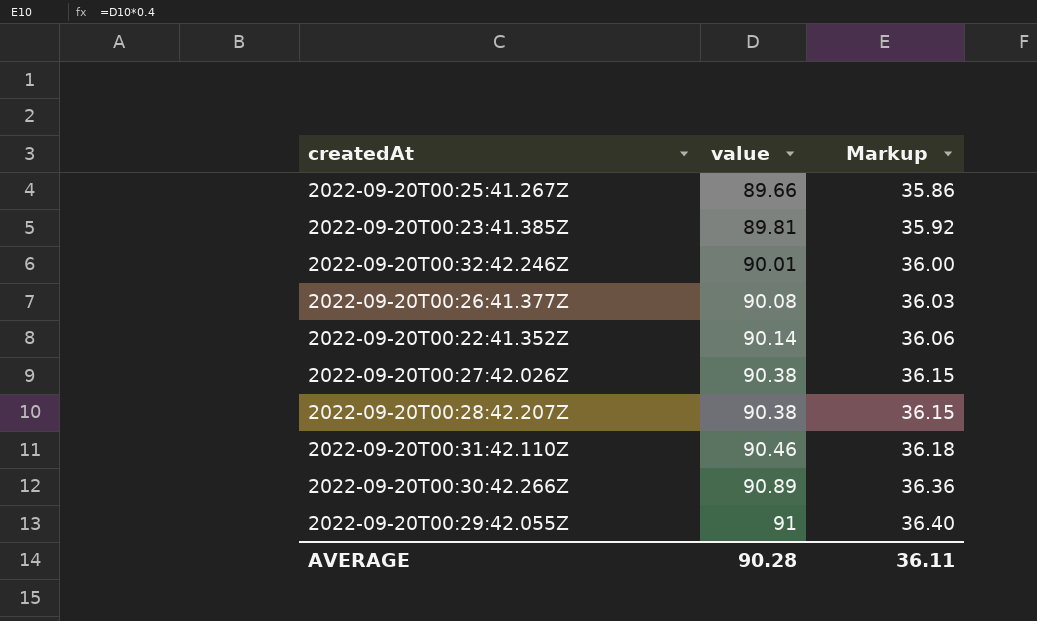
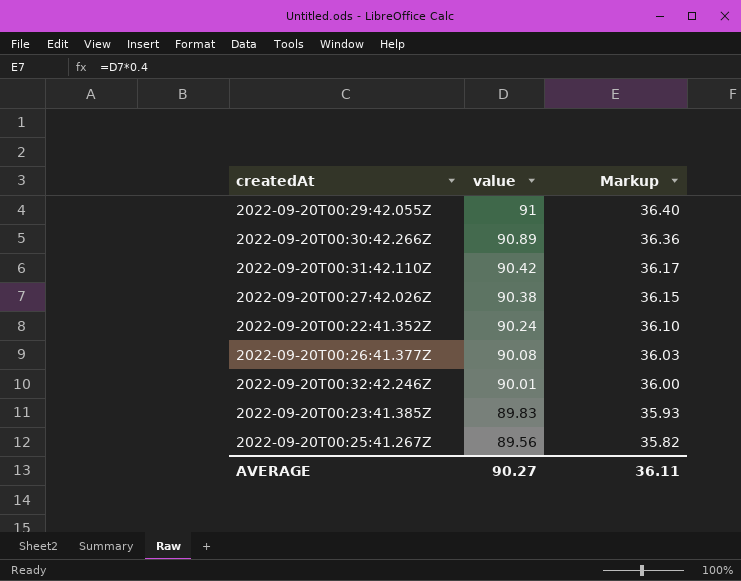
row order: value ascending -> value descending
row 2022-09-20T00:28:42.207Z: 90.38 | 36.15 -> none
2022-09-20T00:31:42.110Z | value: 90.46 -> 90.42
2022-09-20T00:31:42.110Z | Markup: 36.18 -> 36.17
2022-09-20T00:22:41.352Z | value: 90.14 -> 90.24
2022-09-20T00:22:41.352Z | Markup: 36.06 -> 36.10
2022-09-20T00:23:41.385Z | value: 89.81 -> 89.83
2022-09-20T00:23:41.385Z | Markup: 35.92 -> 35.93
2022-09-20T00:25:41.267Z | value: 89.66 -> 89.56
2022-09-20T00:25:41.267Z | Markup: 35.86 -> 35.82
AVERAGE | value: 90.28 -> 90.27

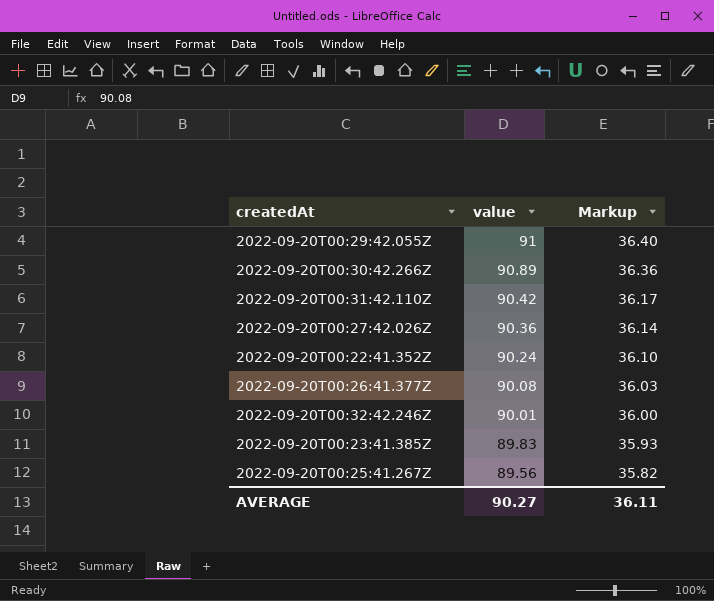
2022-09-20T00:27:42.026Z | value: 90.38 -> 90.36
2022-09-20T00:27:42.026Z | Markup: 36.15 -> 36.14

